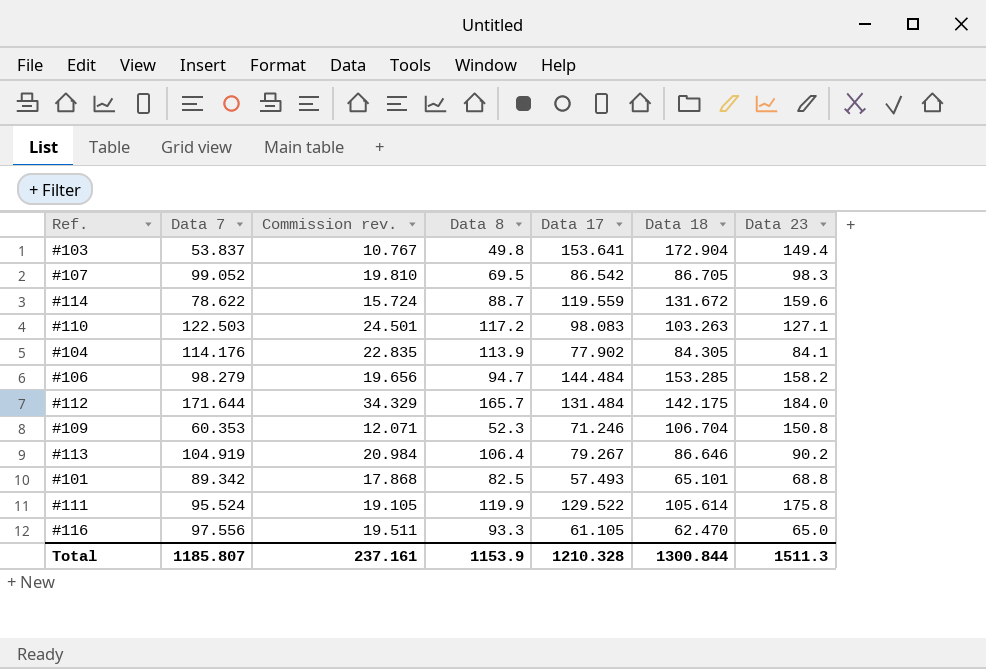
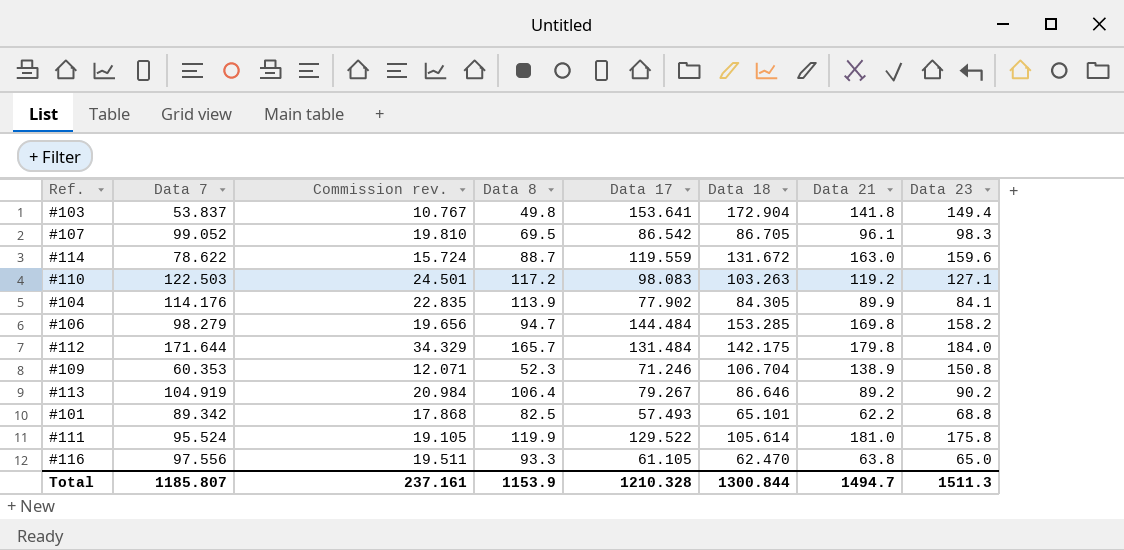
column Data 21 | position: none -> 7

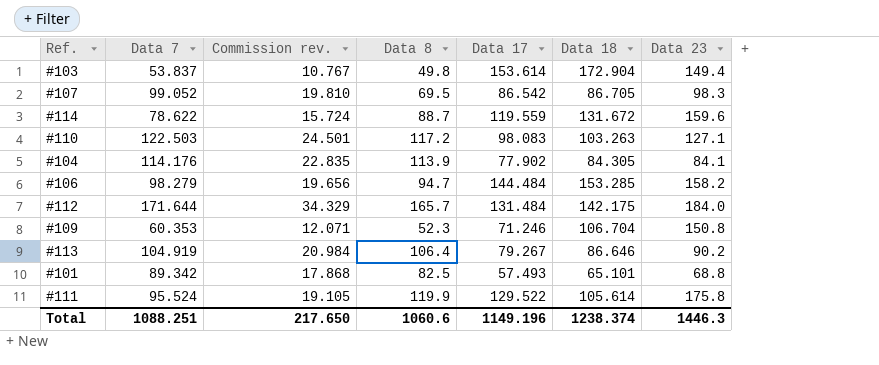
column Data 21 | position: 7 -> none
row #116: 97.556 | 19.511 | 93.3 | 61.105 | 62.470 | 63.8 | 65.0 -> none
#103 | Data 17: 153.641 -> 153.614
Total | Data 7: 1185.807 -> 1088.251
Total | Commission rev.: 237.161 -> 217.650
Total | Data 8: 1153.9 -> 1060.6
Total | Data 17: 1210.328 -> 1149.196
Total | Data 18: 1300.844 -> 1238.374
Total | Data 23: 1511.3 -> 1446.3

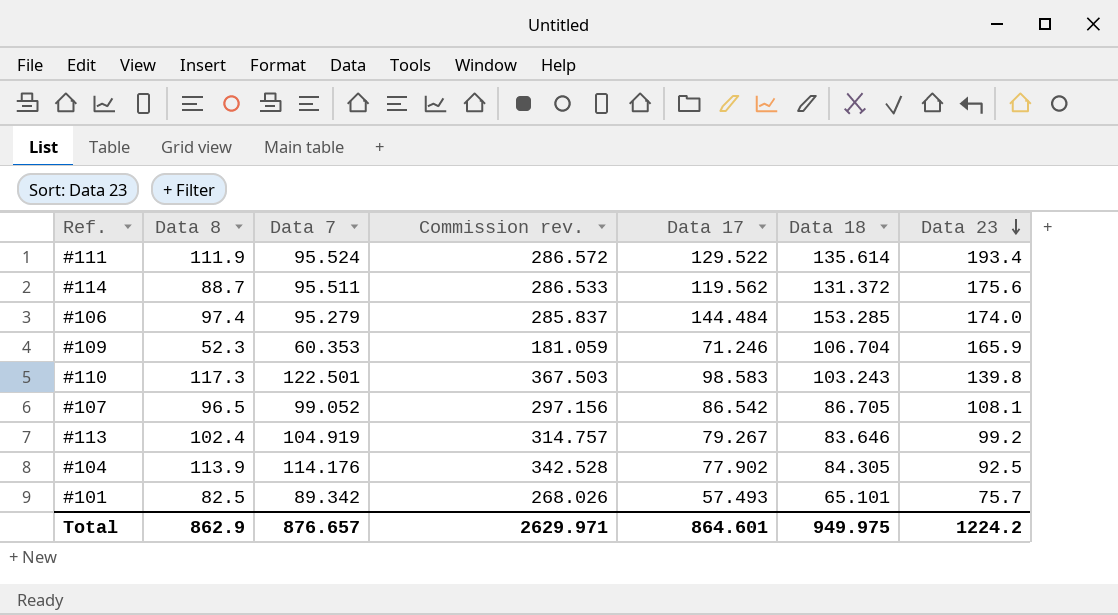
row order: none -> Data 23 descending
column Data 8 | position: 4 -> 2
column Commission rev. | formula: [Data 7] * 0.2 -> [Data 7] * 3
row #103: 53.837 | 10.767 | 49.8 | 153.614 | 172.904 | 149.4 -> none
row #112: 171.644 | 34.329 | 165.7 | 131.484 | 142.175 | 184.0 -> none
#111 | Data 8: 119.9 -> 111.9
#111 | Data 18: 105.614 -> 135.614
#111 | Data 23: 175.8 -> 193.4
#114 | Data 7: 78.622 -> 95.511
#114 | Data 17: 119.559 -> 119.562
#114 | Data 18: 131.672 -> 131.372
#114 | Data 23: 159.6 -> 175.6
#106 | Data 8: 94.7 -> 97.4
#106 | Data 7: 98.279 -> 95.279
#106 | Data 23: 158.2 -> 174.0
#109 | Data 23: 150.8 -> 165.9
#110 | Data 8: 117.2 -> 117.3
#110 | Data 7: 122.503 -> 122.501
#110 | Data 17: 98.083 -> 98.583
#110 | Data 18: 103.263 -> 103.243
#110 | Data 23: 127.1 -> 139.8
#107 | Data 8: 69.5 -> 96.5
#107 | Data 23: 98.3 -> 108.1
#113 | Data 8: 106.4 -> 102.4
#113 | Data 18: 86.646 -> 83.646
#113 | Data 23: 90.2 -> 99.2
#104 | Data 23: 84.1 -> 92.5
#101 | Data 23: 68.8 -> 75.7
Total | Data 8: 1060.6 -> 862.9
Total | Data 7: 1088.251 -> 876.657
Total | Commission rev.: 217.650 -> 2629.971
Total | Data 17: 1149.196 -> 864.601
Total | Data 18: 1238.374 -> 949.975
Total | Data 23: 1446.3 -> 1224.2

